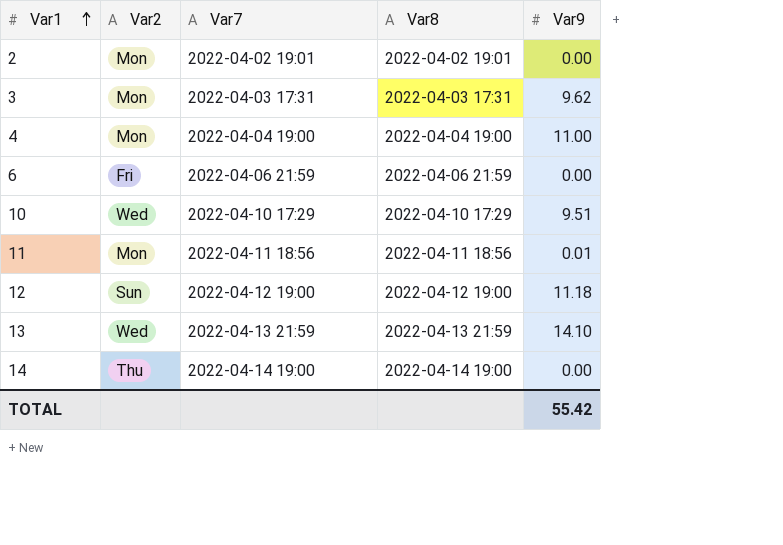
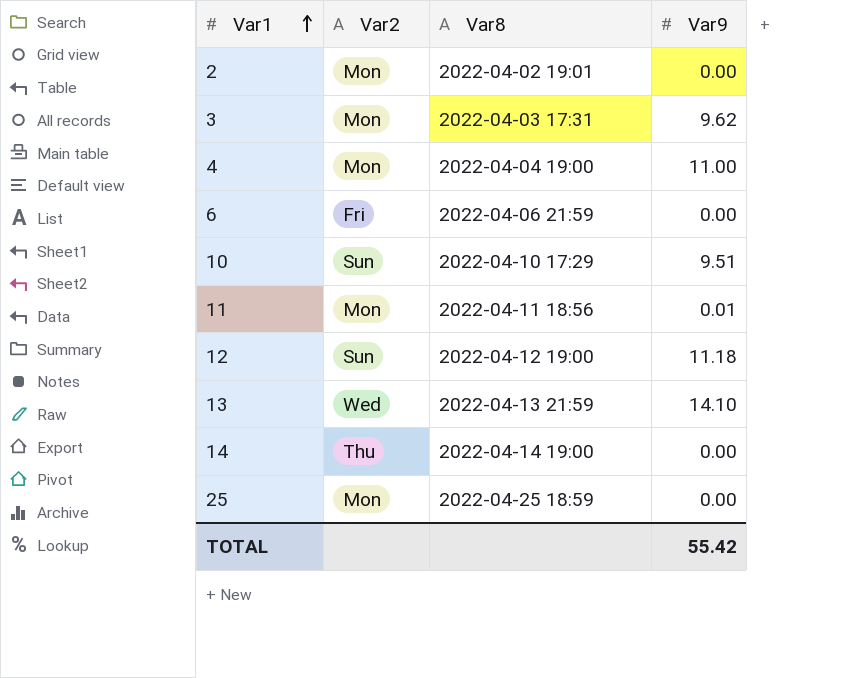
column Var7 | position: 3 -> none
10 | Var2: Wed -> Sun
row 25: none -> Mon | 2022-04-25 18:59 | 0.00

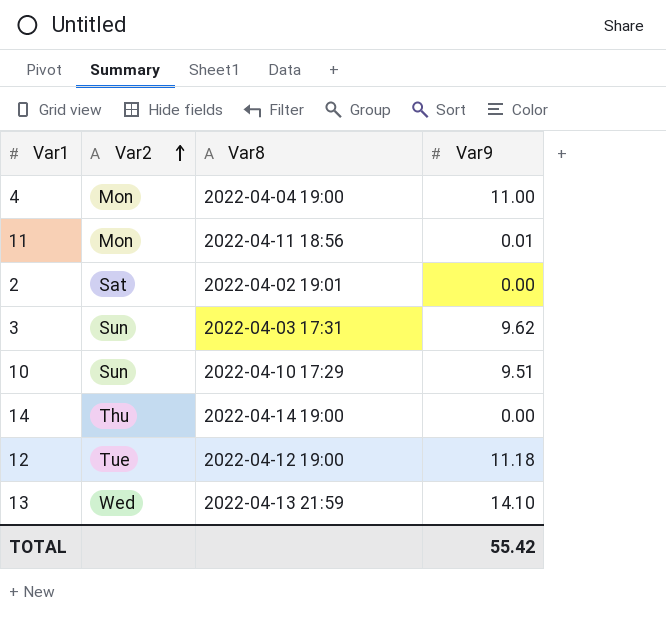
row order: Var1 ascending -> Var2 ascending
row 6: Fri | 2022-04-06 21:59 | 0.00 -> none
row 25: Mon | 2022-04-25 18:59 | 0.00 -> none
2 | Var2: Mon -> Sat
3 | Var2: Mon -> Sun
12 | Var2: Sun -> Tue

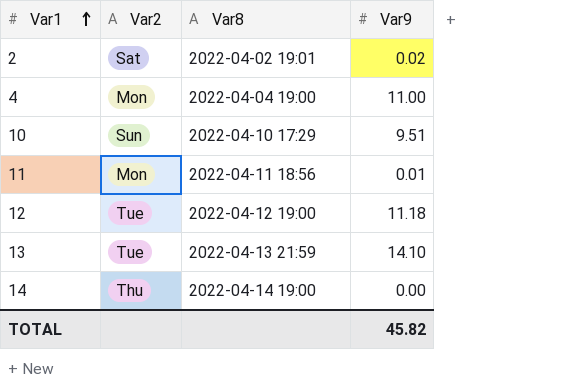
row order: Var2 ascending -> Var1 ascending
row 3: Sun | 2022-04-03 17:31 | 9.62 -> none
2 | Var9: 0.00 -> 0.02
13 | Var2: Wed -> Tue
TOTAL | Var9: 55.42 -> 45.82

